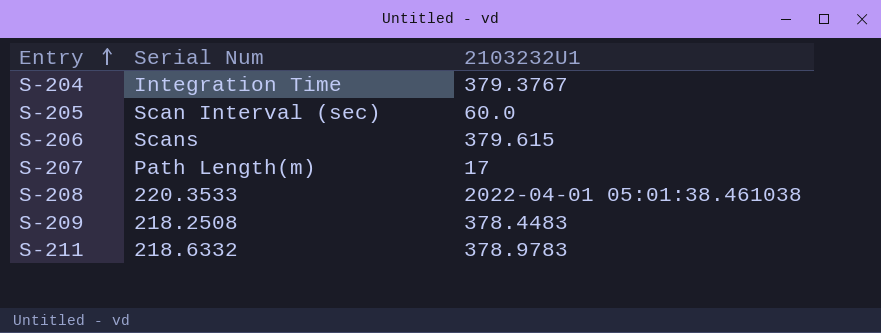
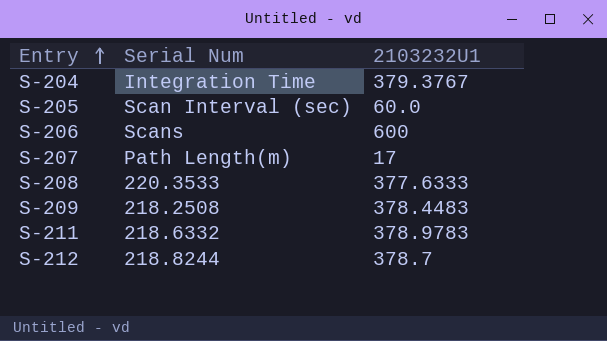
S-206 | 2103232U1: 379.615 -> 600
S-208 | 2103232U1: 2022-04-01 05:01:38.461038 -> 377.6333
row S-212: none -> 218.8244 | 378.7

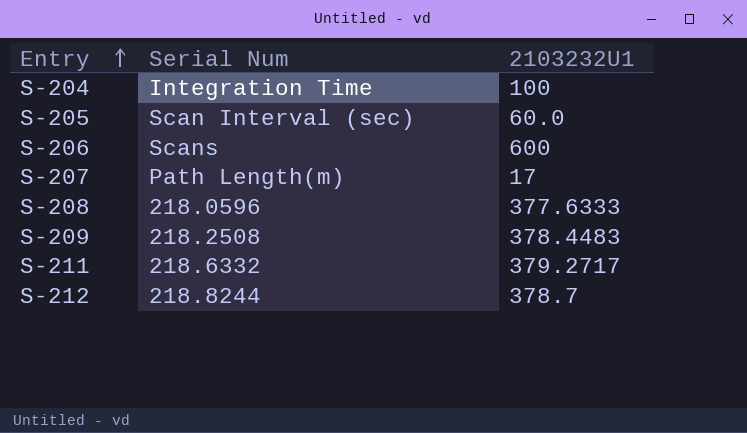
S-204 | 2103232U1: 379.3767 -> 100
S-208 | Serial Num: 220.3533 -> 218.0596
S-211 | 2103232U1: 378.9783 -> 379.2717

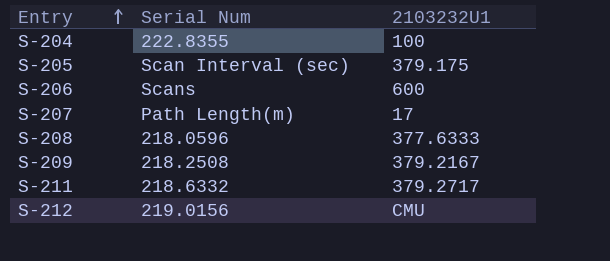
S-204 | Serial Num: Integration Time -> 222.8355
S-205 | 2103232U1: 60.0 -> 379.175
S-209 | 2103232U1: 378.4483 -> 379.2167
S-212 | Serial Num: 218.8244 -> 219.0156
S-212 | 2103232U1: 378.7 -> CMU

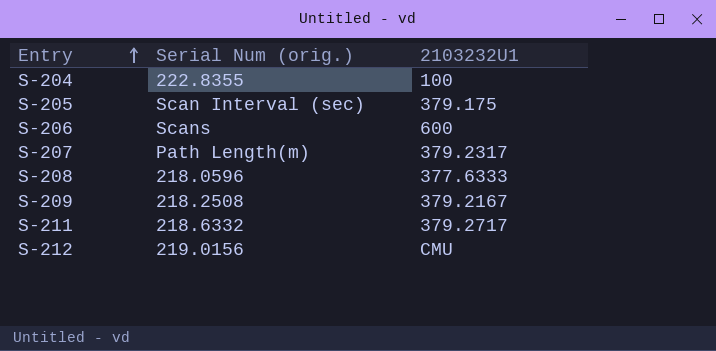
column name: Serial Num -> Serial Num (orig.)
S-207 | 2103232U1: 17 -> 379.2317

